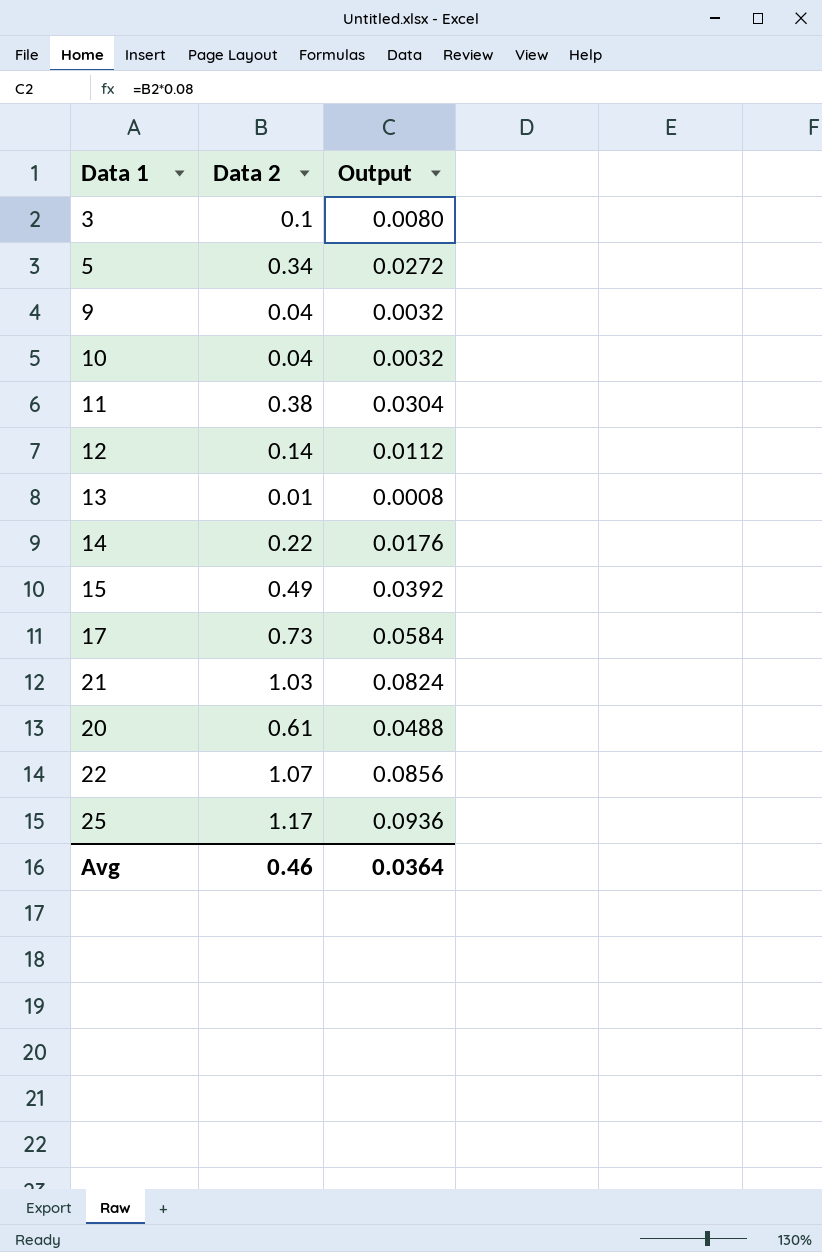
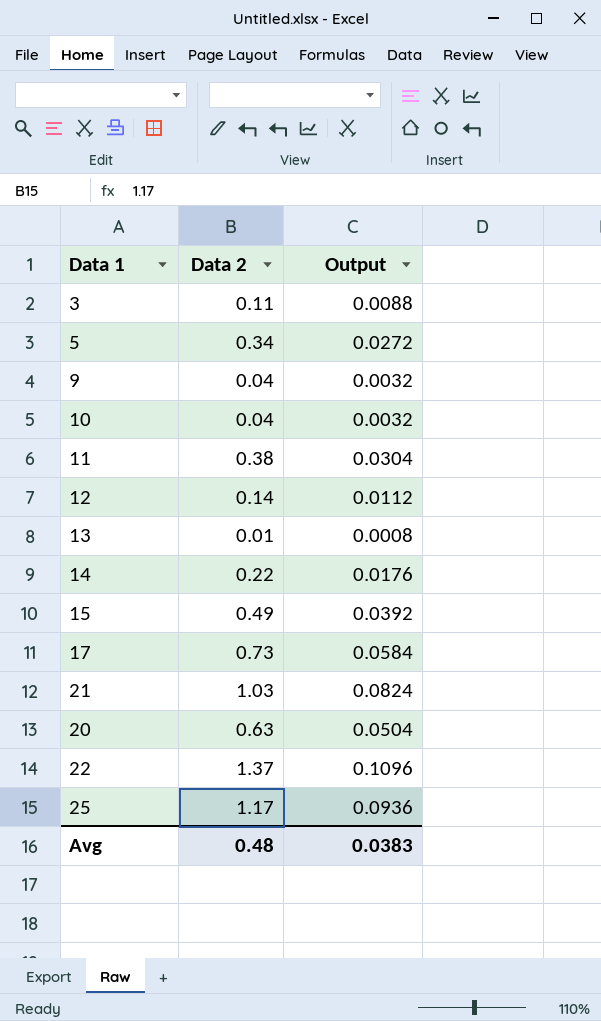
3 | Data 2: 0.1 -> 0.11
3 | Output: 0.0080 -> 0.0088
20 | Data 2: 0.61 -> 0.63
20 | Output: 0.0488 -> 0.0504
22 | Data 2: 1.07 -> 1.37
22 | Output: 0.0856 -> 0.1096
Avg | Data 2: 0.46 -> 0.48
Avg | Output: 0.0364 -> 0.0383

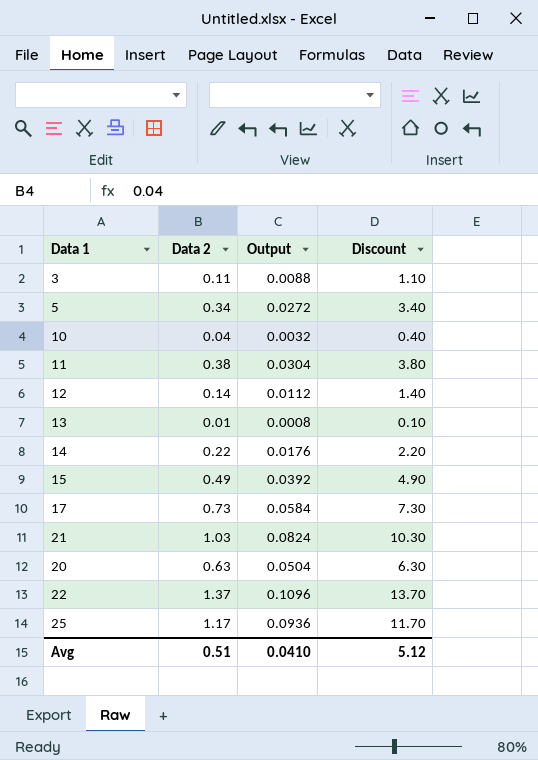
column Discount | formula: none -> [Data 2] * 10
row 9: 0.04 | 0.0032 -> none
Avg | Data 2: 0.48 -> 0.51
Avg | Output: 0.0383 -> 0.0410

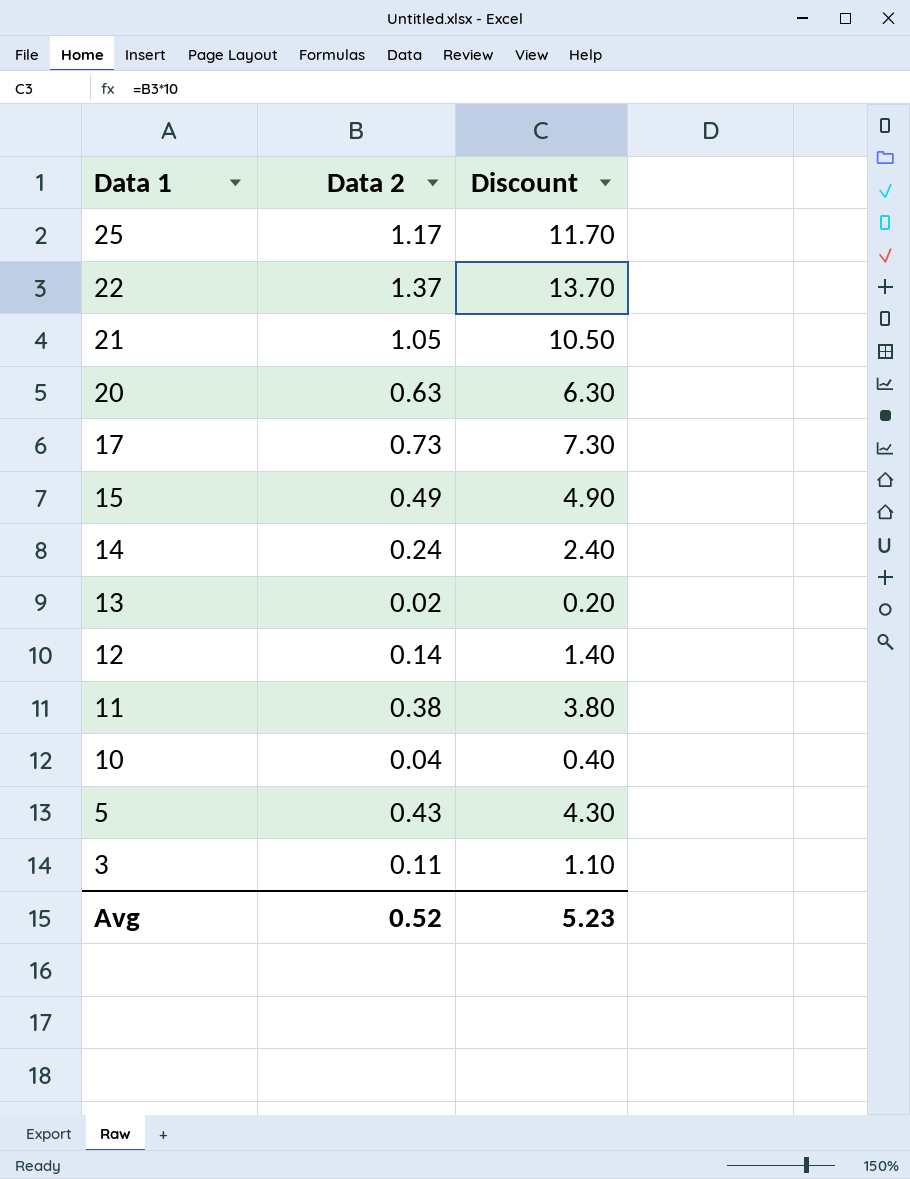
row order: none -> Data 1 descending
column Output | formula: [Data 2] * 0.08 -> none
21 | Data 2: 1.03 -> 1.05
21 | Discount: 10.30 -> 10.50
14 | Data 2: 0.22 -> 0.24
14 | Discount: 2.20 -> 2.40
13 | Data 2: 0.01 -> 0.02
13 | Discount: 0.10 -> 0.20
5 | Data 2: 0.34 -> 0.43
5 | Discount: 3.40 -> 4.30
Avg | Data 2: 0.51 -> 0.52
Avg | Discount: 5.12 -> 5.23

